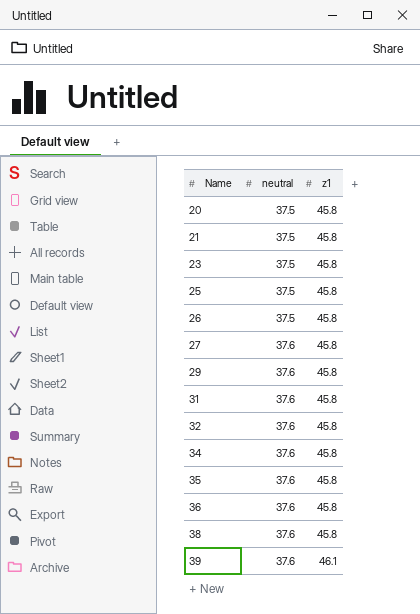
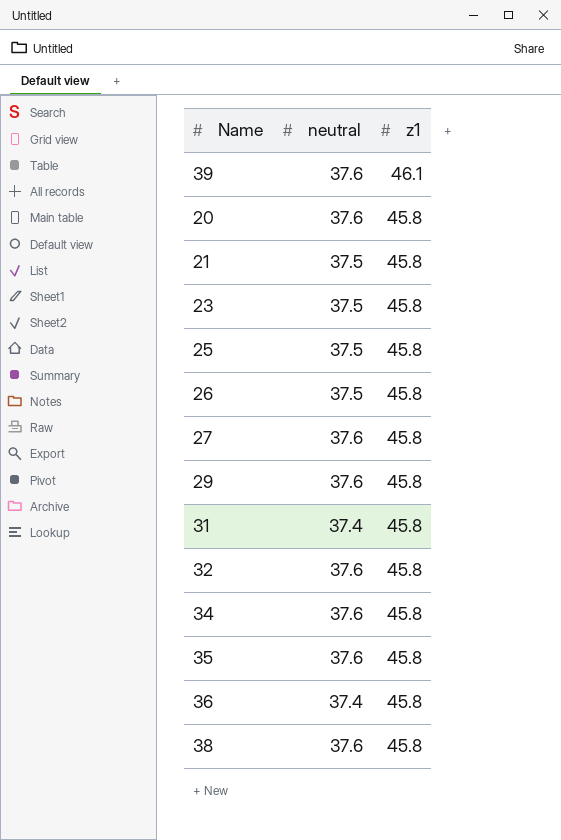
row order: Name ascending -> z1 descending
20 | neutral: 37.5 -> 37.6
31 | neutral: 37.6 -> 37.4
36 | neutral: 37.6 -> 37.4

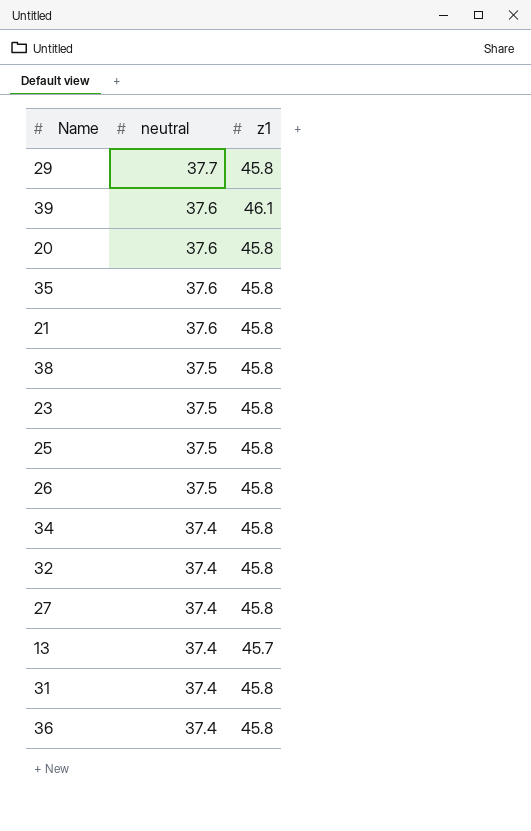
row order: z1 descending -> neutral descending
29 | neutral: 37.6 -> 37.7
21 | neutral: 37.5 -> 37.6
38 | neutral: 37.6 -> 37.5
34 | neutral: 37.6 -> 37.4
32 | neutral: 37.6 -> 37.4
27 | neutral: 37.6 -> 37.4
row 13: none -> 37.4 | 45.7

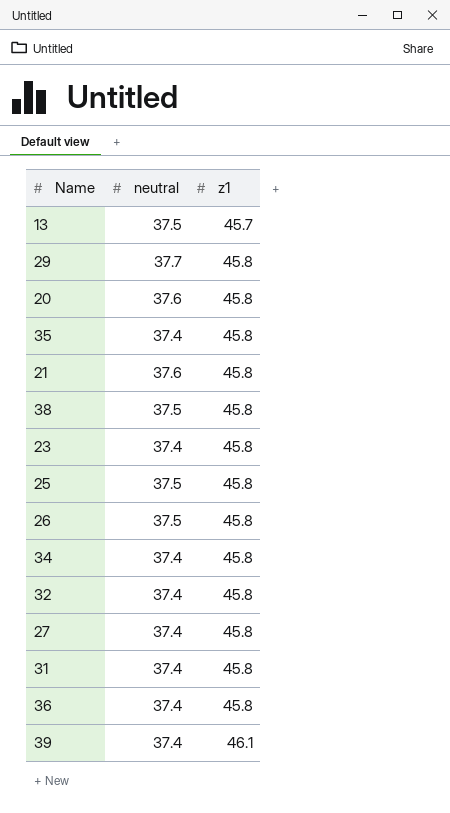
row order: neutral descending -> z1 ascending
13 | neutral: 37.4 -> 37.5
35 | neutral: 37.6 -> 37.4
23 | neutral: 37.5 -> 37.4
39 | neutral: 37.6 -> 37.4

